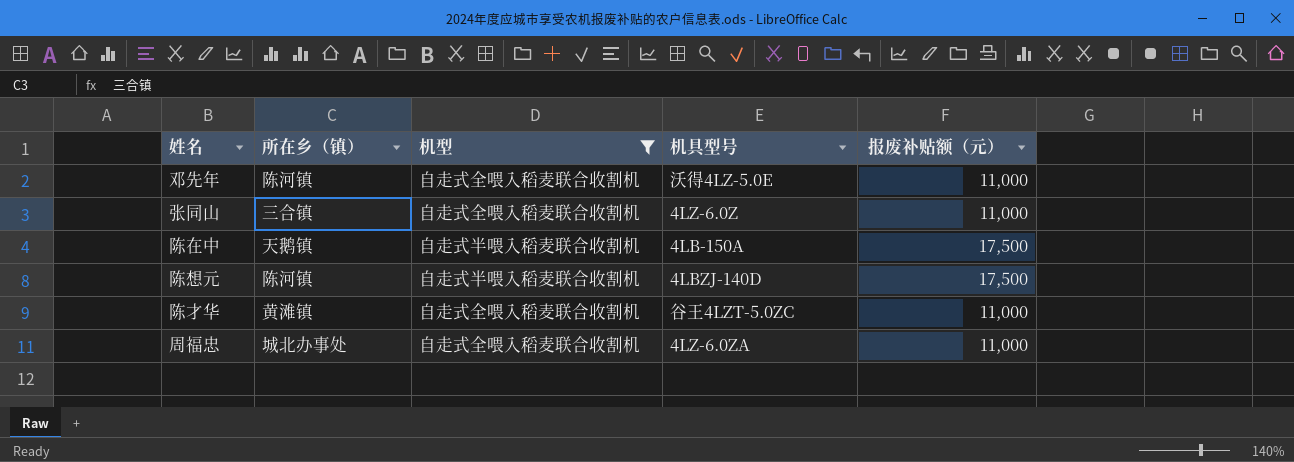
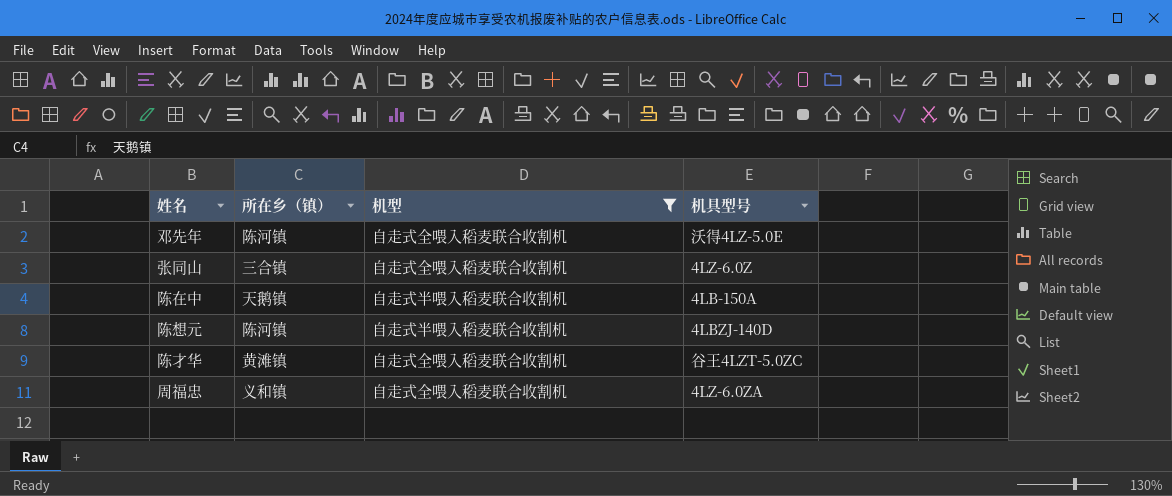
column 报废补贴额（元） | position: 5 -> none
周福忠 | 所在乡（镇）: 城北办事处 -> 义和镇

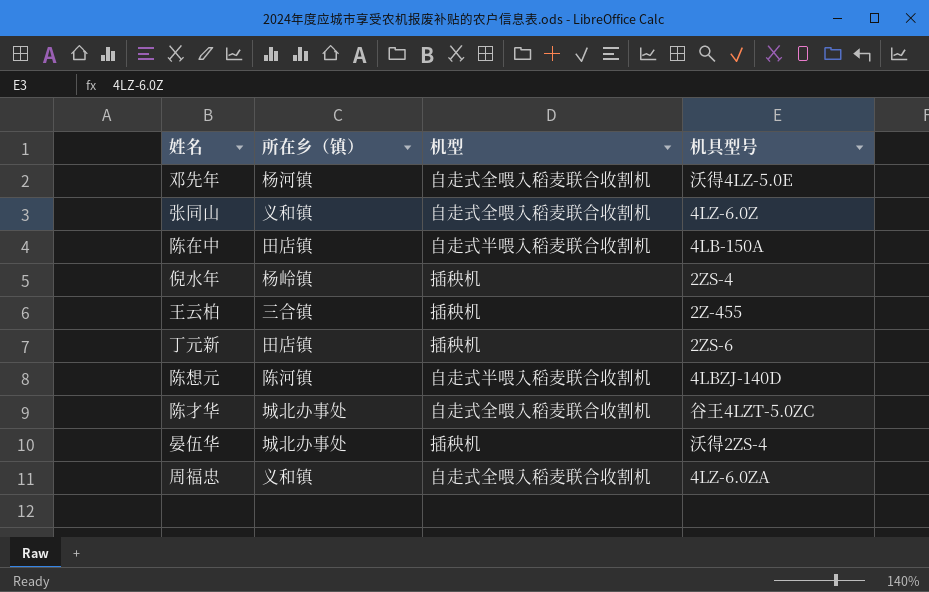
filter: 机型 != 插秧机 -> none
邓先年 | 所在乡（镇）: 陈河镇 -> 杨河镇
张同山 | 所在乡（镇）: 三合镇 -> 义和镇
陈在中 | 所在乡（镇）: 天鹅镇 -> 田店镇
陈才华 | 所在乡（镇）: 黄滩镇 -> 城北办事处

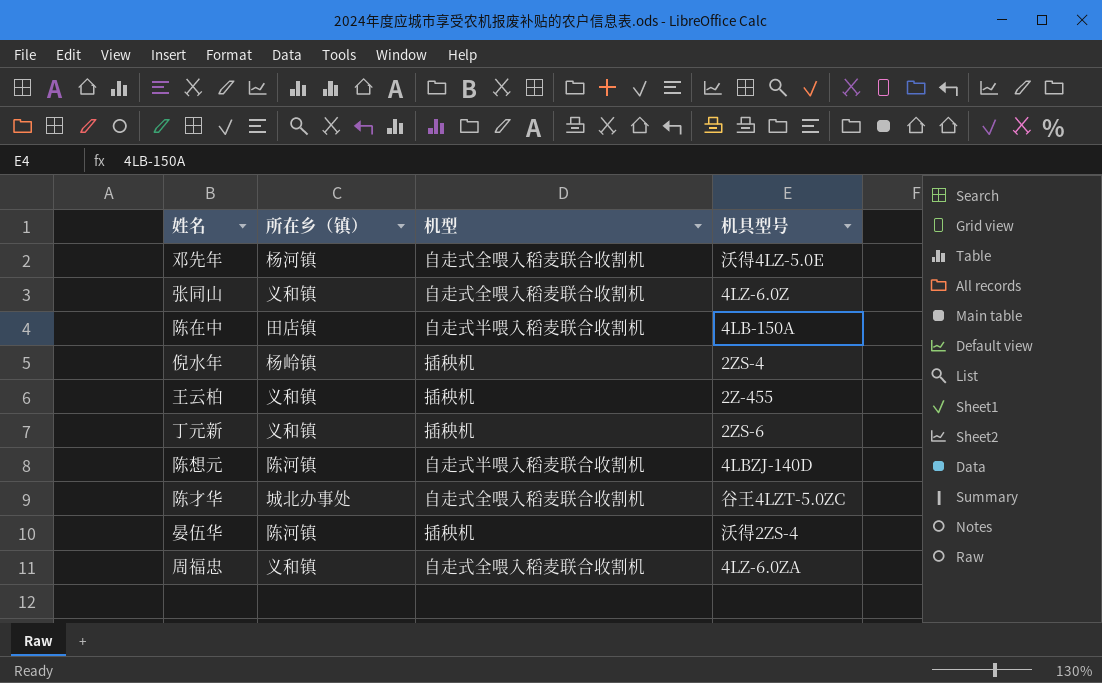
王云柏 | 所在乡（镇）: 三合镇 -> 义和镇
丁元新 | 所在乡（镇）: 田店镇 -> 义和镇
晏伍华 | 所在乡（镇）: 城北办事处 -> 陈河镇

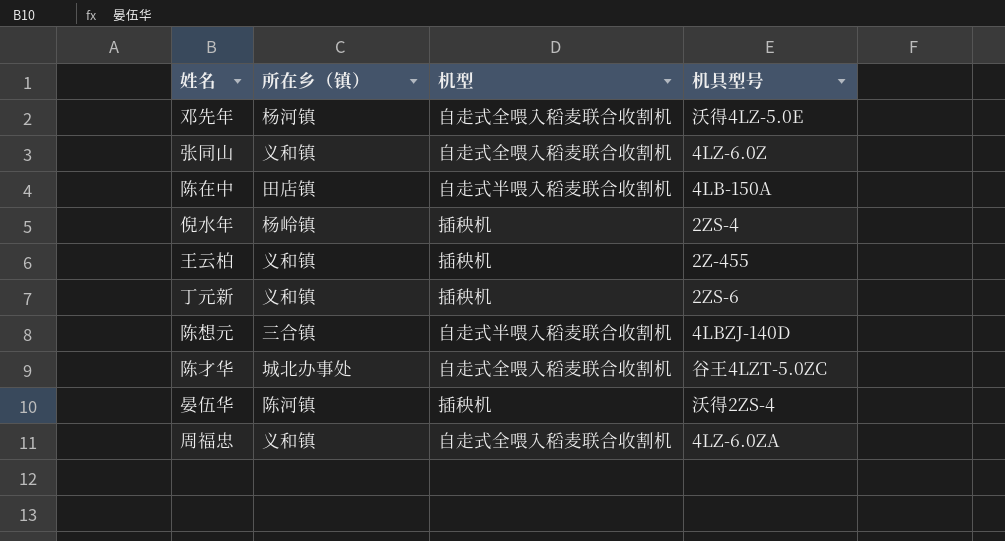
陈想元 | 所在乡（镇）: 陈河镇 -> 三合镇

